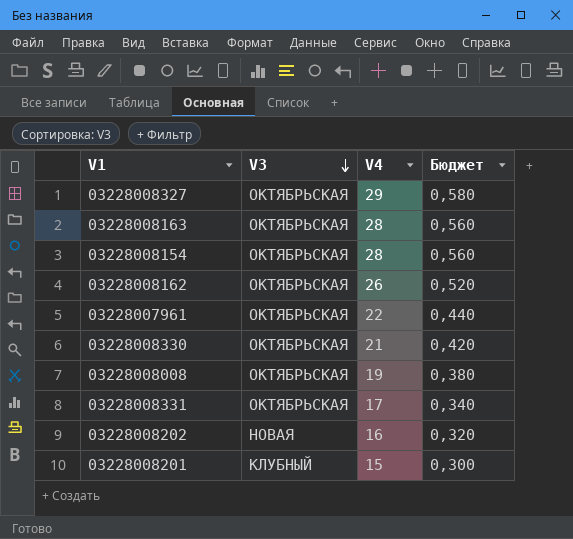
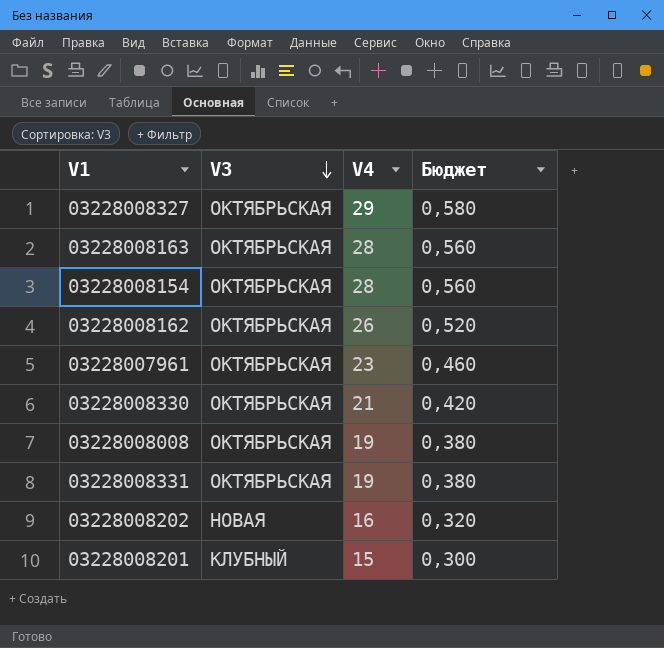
03228007961 | V4: 22 -> 23
03228007961 | Бюджет: 0,440 -> 0,460
03228008331 | V4: 17 -> 19
03228008331 | Бюджет: 0,340 -> 0,380

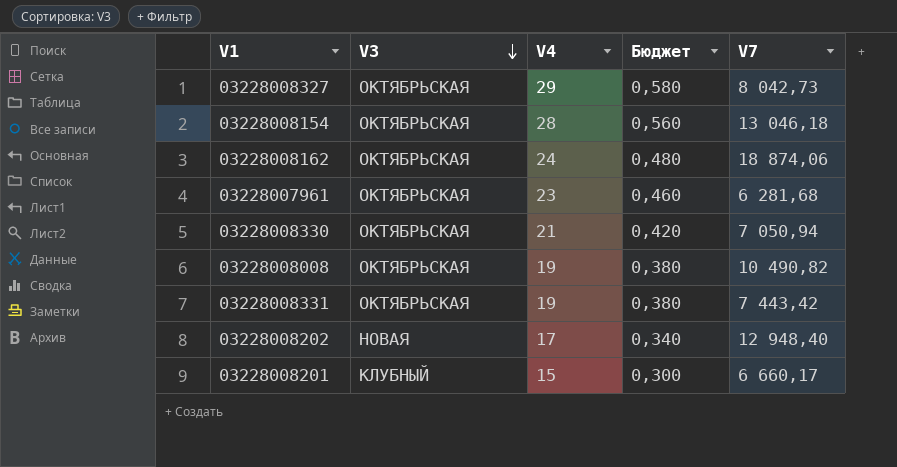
column V7 | position: none -> 5
row 03228008163: ОКТЯБРЬСКАЯ | 28 | 0,560 -> none
03228008162 | V4: 26 -> 24
03228008162 | Бюджет: 0,520 -> 0,480
03228008202 | V4: 16 -> 17
03228008202 | Бюджет: 0,320 -> 0,340

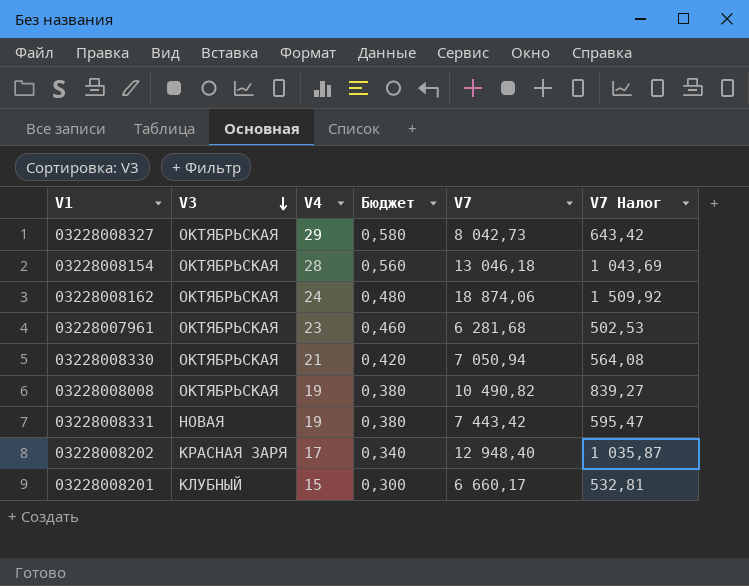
column V7 Налог | formula: none -> [V7] * 0,08
03228008331 | V3: ОКТЯБРЬСКАЯ -> НОВАЯ
03228008202 | V3: НОВАЯ -> КРАСНАЯ ЗАРЯ

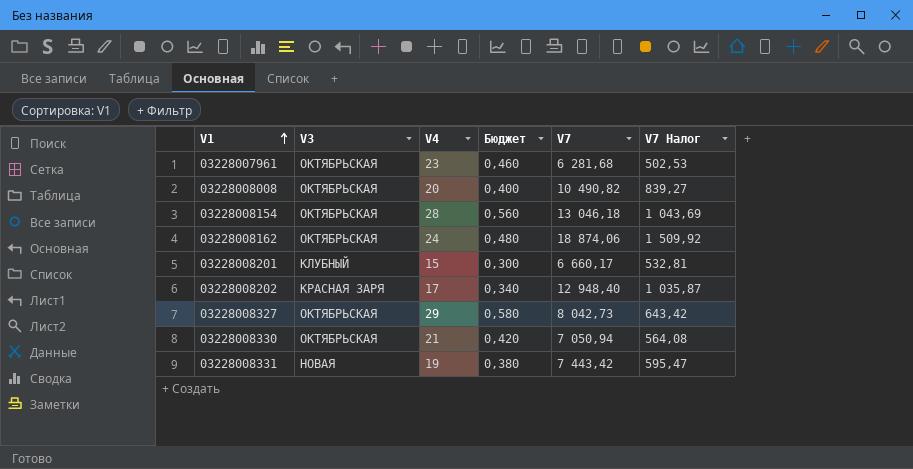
row order: V3 descending -> V1 ascending
03228008008 | V4: 19 -> 20
03228008008 | Бюджет: 0,380 -> 0,400

